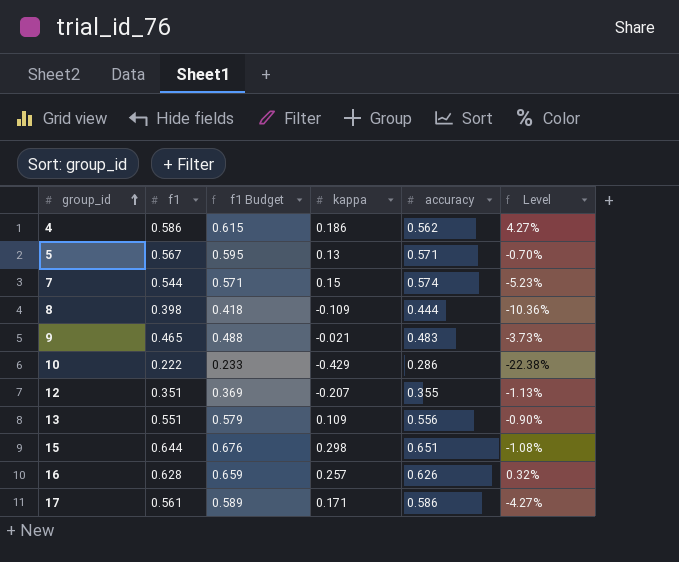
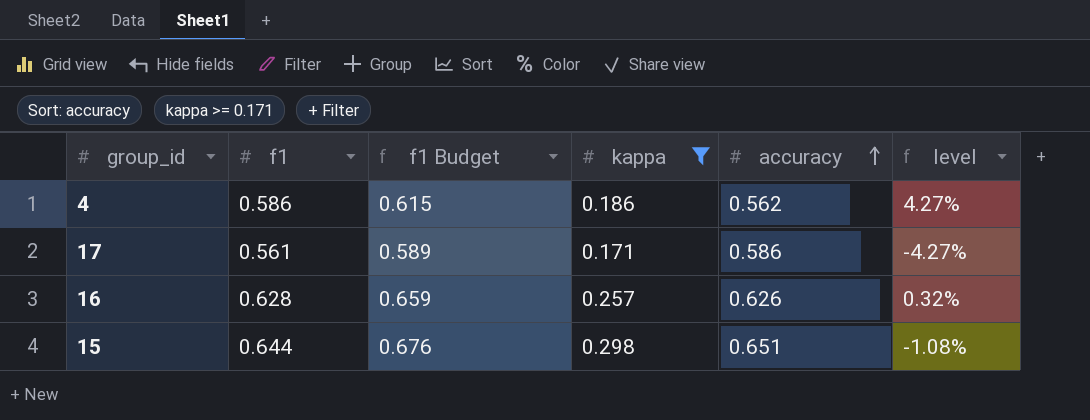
filter: none -> kappa >= 0.171
row order: group_id ascending -> accuracy ascending
column name: Level -> level

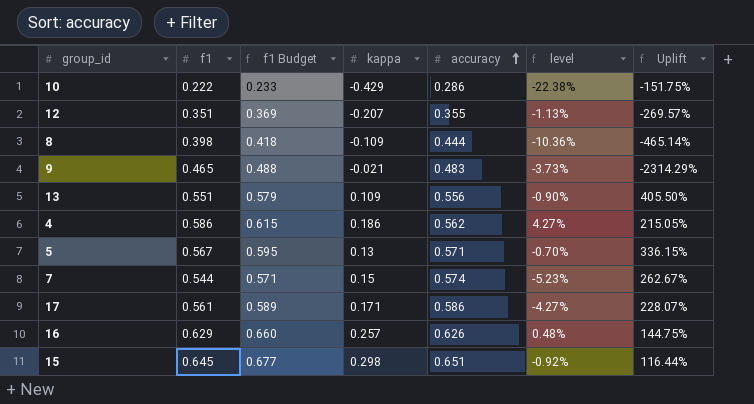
filter: kappa >= 0.171 -> none
column Uplift | formula: none -> ([f1] - [kappa]) / [kappa]
16 | f1: 0.628 -> 0.629
16 | f1 Budget: 0.659 -> 0.660
16 | level: 0.32% -> 0.48%
15 | f1: 0.644 -> 0.645
15 | f1 Budget: 0.676 -> 0.677
15 | level: -1.08% -> -0.92%

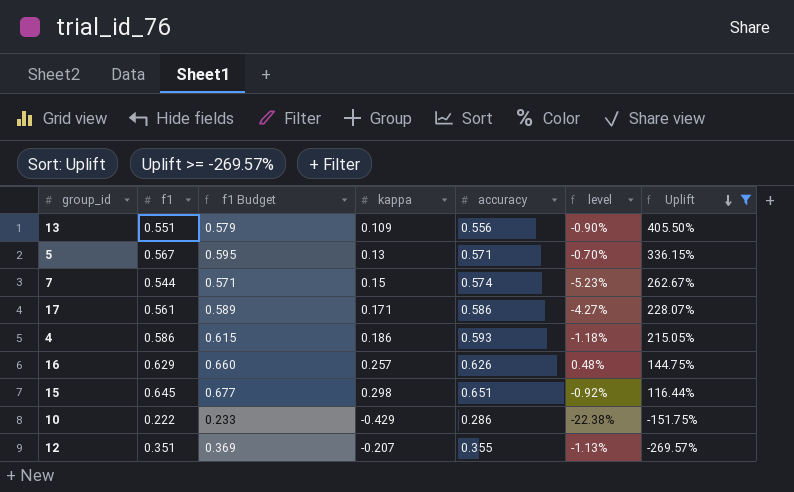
filter: none -> Uplift >= -269.57%
row order: accuracy ascending -> Uplift descending
4 | accuracy: 0.562 -> 0.593
4 | level: 4.27% -> -1.18%

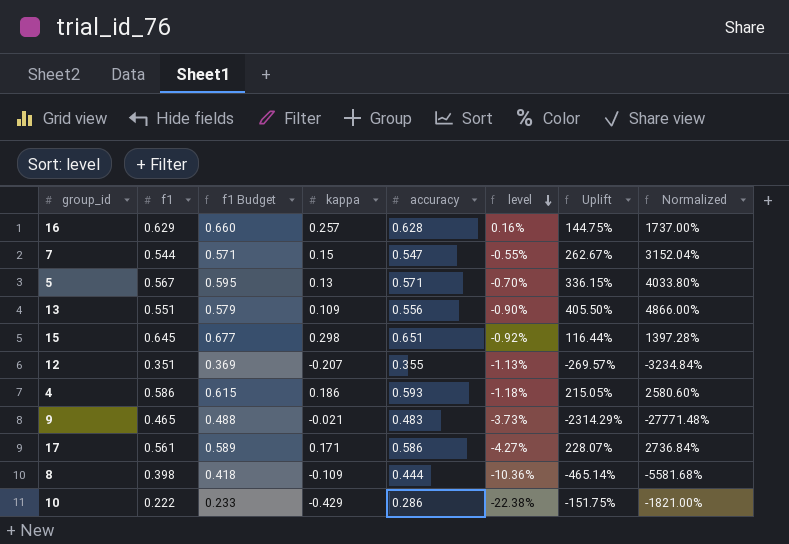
filter: Uplift >= -269.57% -> none
row order: Uplift descending -> level descending
column Normalized | formula: none -> [Uplift] * 12
16 | accuracy: 0.626 -> 0.628
16 | level: 0.48% -> 0.16%
7 | accuracy: 0.574 -> 0.547
7 | level: -5.23% -> -0.55%

